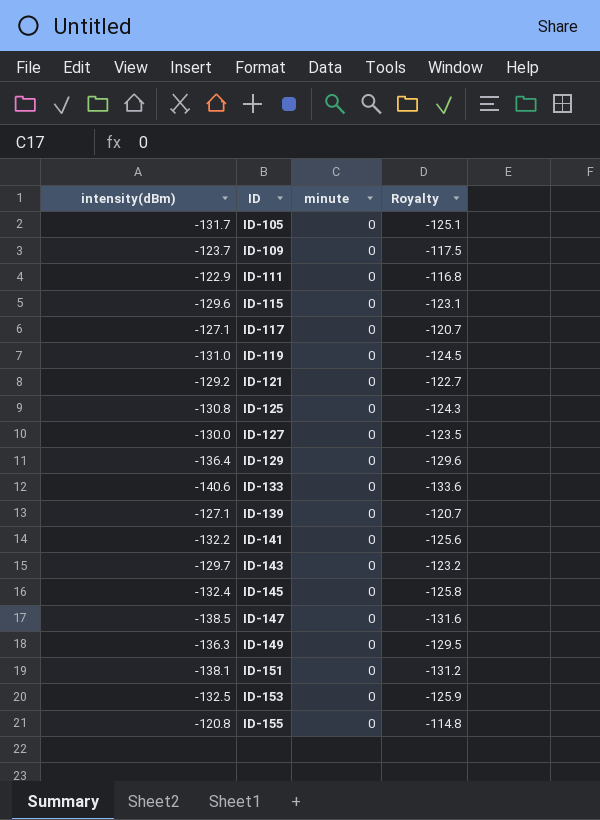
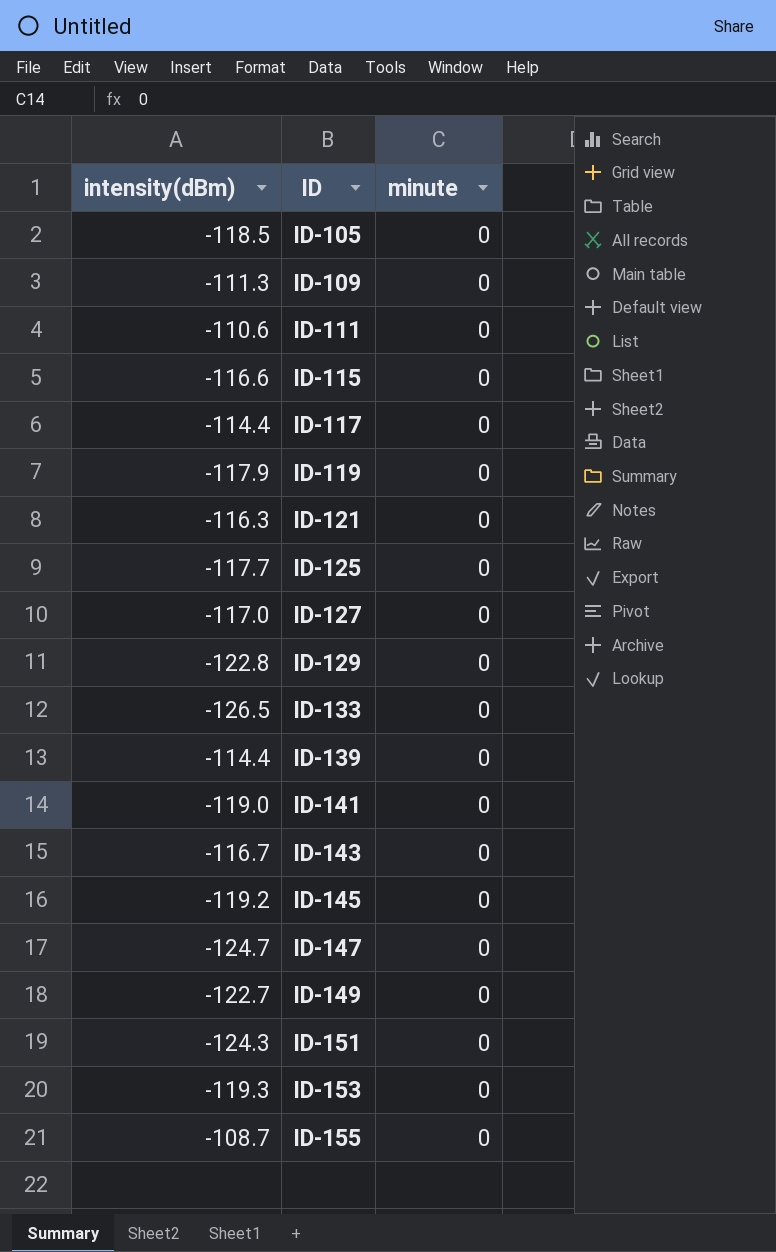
column Royalty | formula: [intensity(dBm)] * 0.95 -> none
ID-105 | intensity(dBm): -131.7 -> -118.5
ID-109 | intensity(dBm): -123.7 -> -111.3
ID-111 | intensity(dBm): -122.9 -> -110.6
ID-115 | intensity(dBm): -129.6 -> -116.6
ID-117 | intensity(dBm): -127.1 -> -114.4
ID-119 | intensity(dBm): -131.0 -> -117.9
ID-121 | intensity(dBm): -129.2 -> -116.3
ID-125 | intensity(dBm): -130.8 -> -117.7
ID-127 | intensity(dBm): -130.0 -> -117.0
ID-129 | intensity(dBm): -136.4 -> -122.8
ID-133 | intensity(dBm): -140.6 -> -126.5
ID-139 | intensity(dBm): -127.1 -> -114.4
ID-141 | intensity(dBm): -132.2 -> -119.0
ID-143 | intensity(dBm): -129.7 -> -116.7
ID-145 | intensity(dBm): -132.4 -> -119.2
ID-147 | intensity(dBm): -138.5 -> -124.7
ID-149 | intensity(dBm): -136.3 -> -122.7
ID-151 | intensity(dBm): -138.1 -> -124.3
ID-153 | intensity(dBm): -132.5 -> -119.3
ID-155 | intensity(dBm): -120.8 -> -108.7

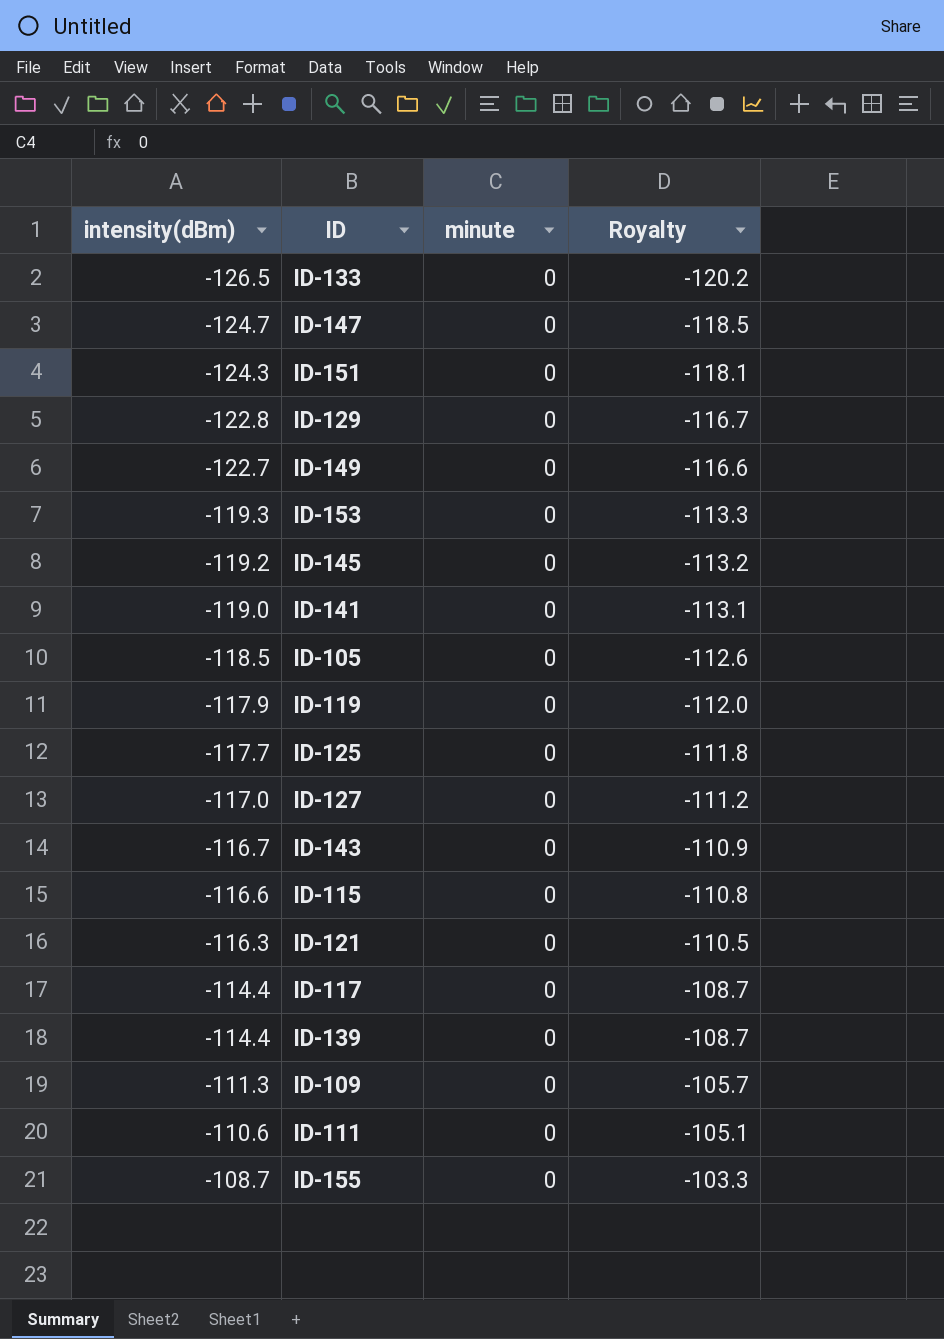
row order: ID ascending -> intensity(dBm) ascending
column Royalty | formula: none -> [intensity(dBm)] * 0.95

